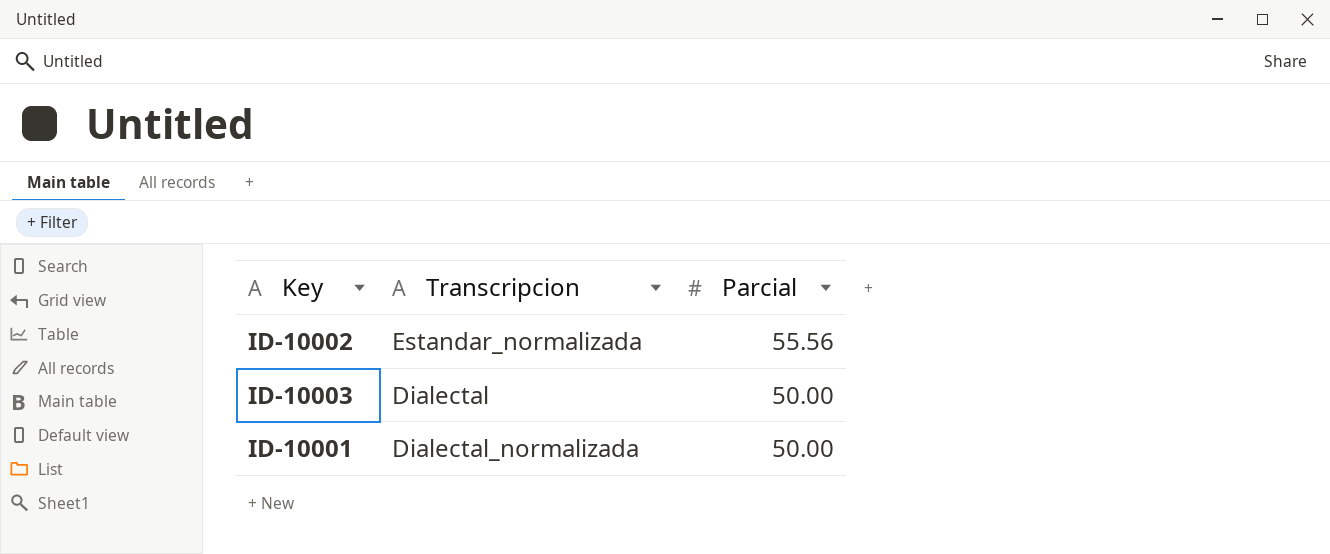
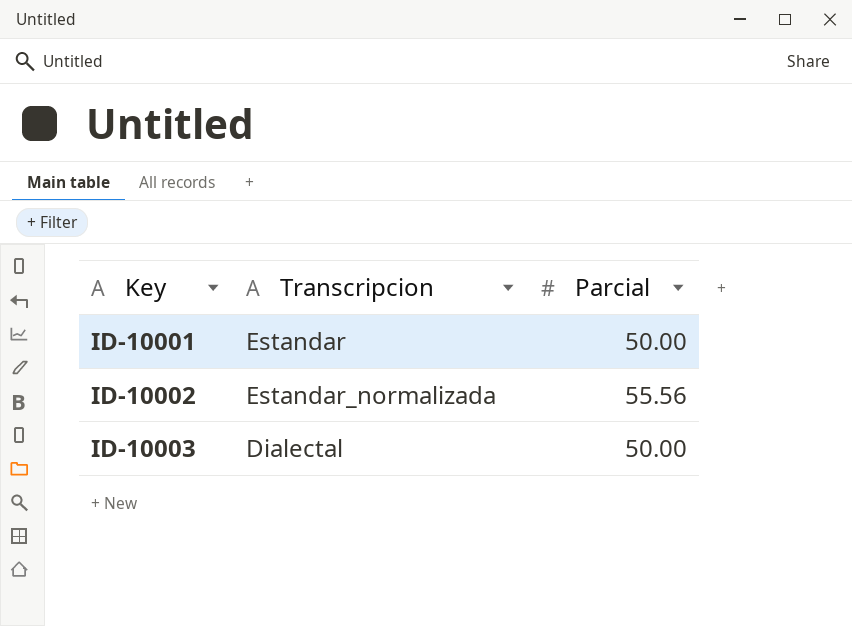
row order: Parcial descending -> Key ascending
ID-10001 | Transcripcion: Dialectal_normalizada -> Estandar

